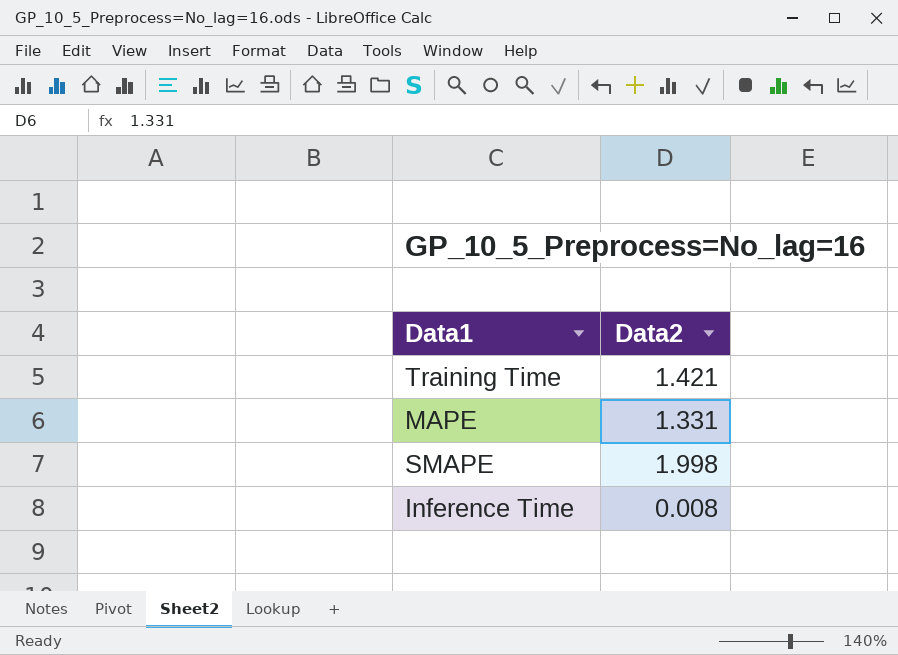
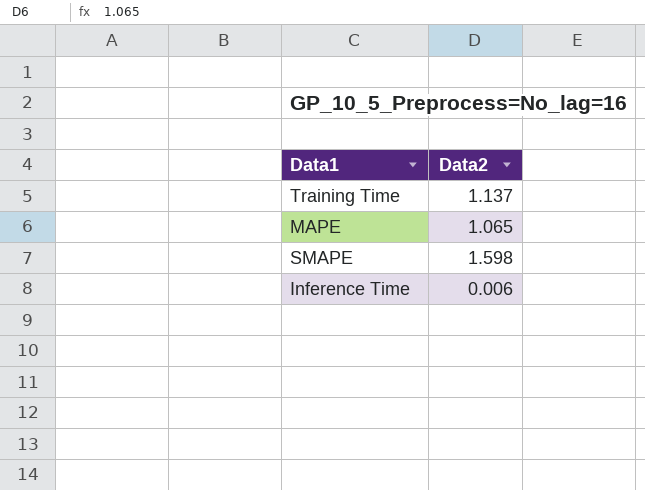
Training Time | Data2: 1.421 -> 1.137
MAPE | Data2: 1.331 -> 1.065
SMAPE | Data2: 1.998 -> 1.598
Inference Time | Data2: 0.008 -> 0.006

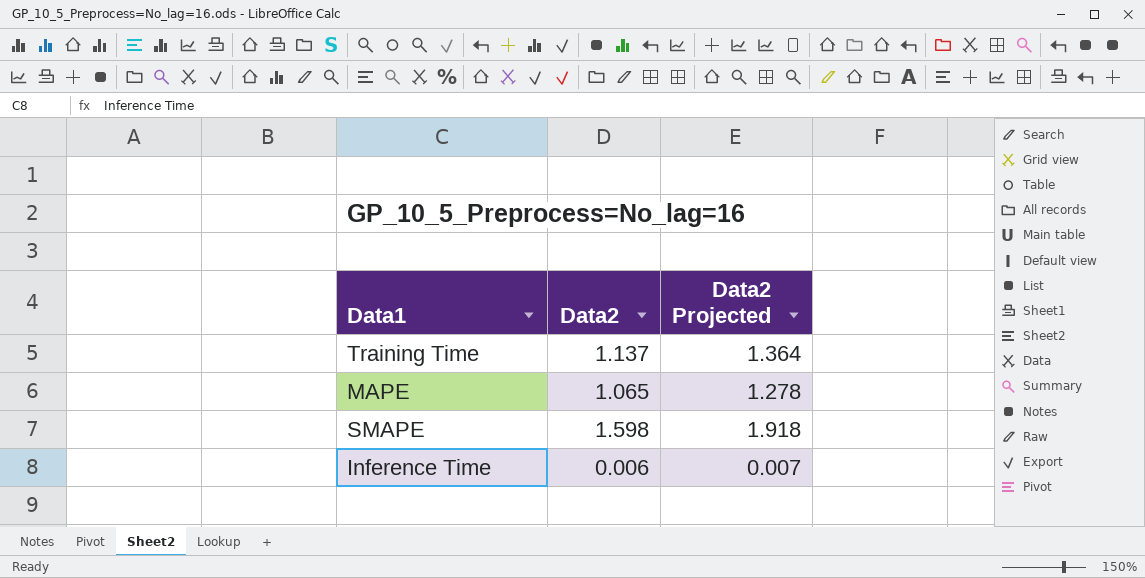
column Data2 Projected | formula: none -> [Data2] * 1.2

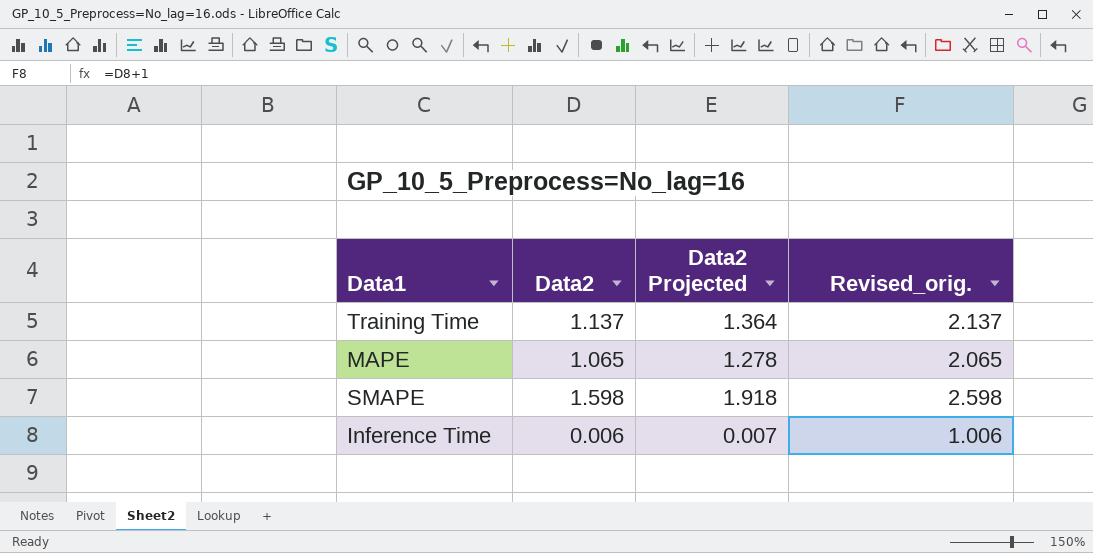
column Revised_orig. | formula: none -> [Data2] + 1

